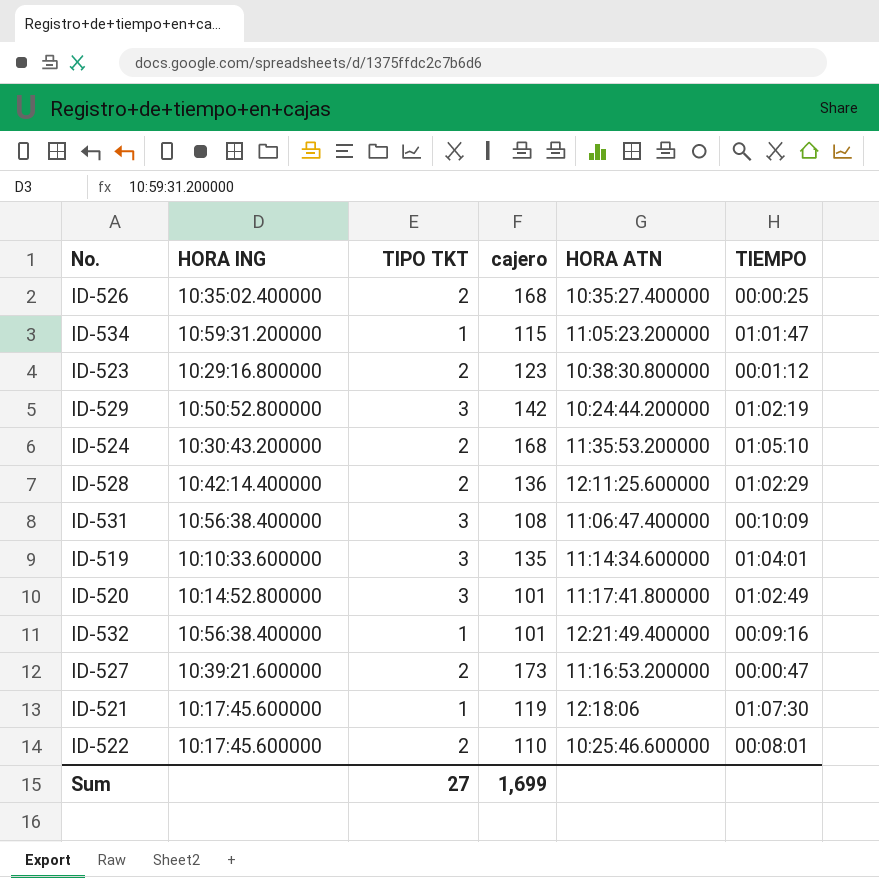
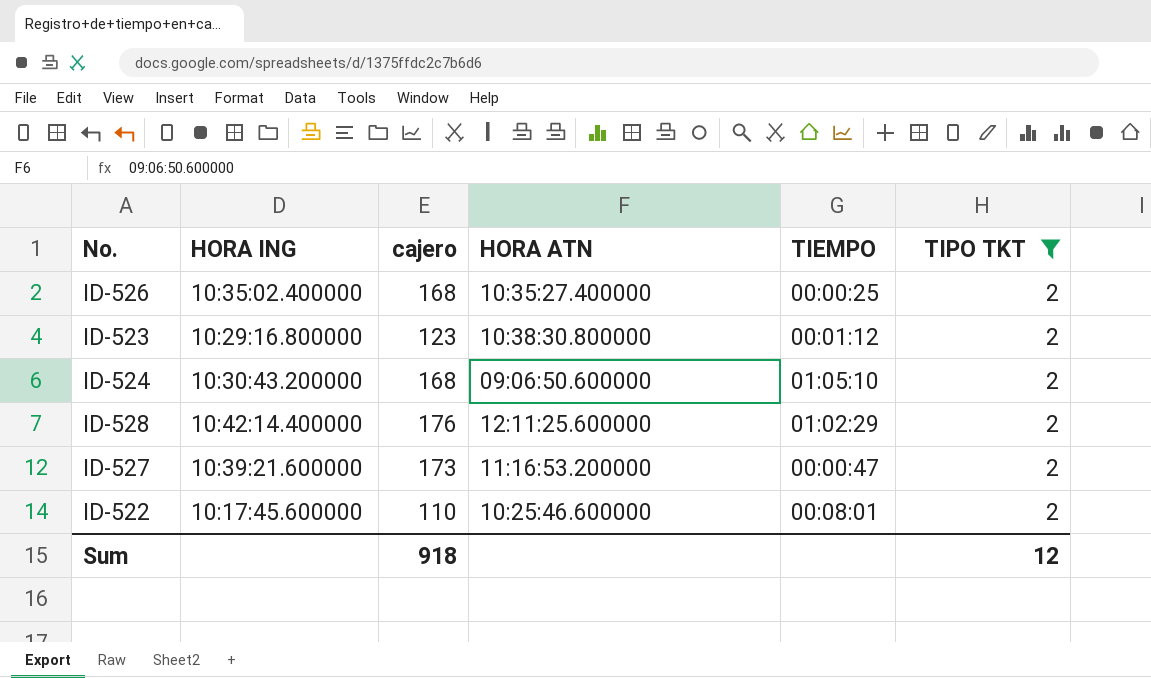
filter: none -> TIPO TKT = 2
column TIPO TKT | position: 3 -> 6
ID-524 | HORA ATN: 11:35:53.200000 -> 09:06:50.600000
ID-528 | cajero: 136 -> 176
Sum | cajero: 1,699 -> 918
Sum | TIPO TKT: 27 -> 12

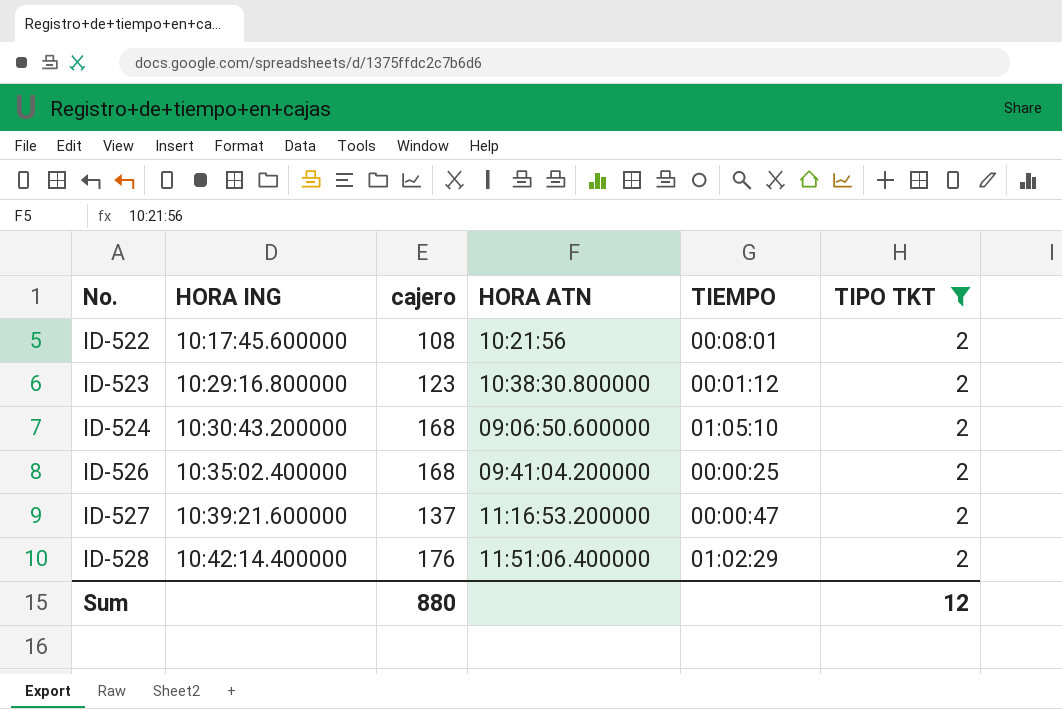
row order: none -> No. ascending
ID-522 | cajero: 110 -> 108
ID-522 | HORA ATN: 10:25:46.600000 -> 10:21:56
ID-526 | HORA ATN: 10:35:27.400000 -> 09:41:04.200000
ID-527 | cajero: 173 -> 137
ID-528 | HORA ATN: 12:11:25.600000 -> 11:51:06.400000
Sum | cajero: 918 -> 880

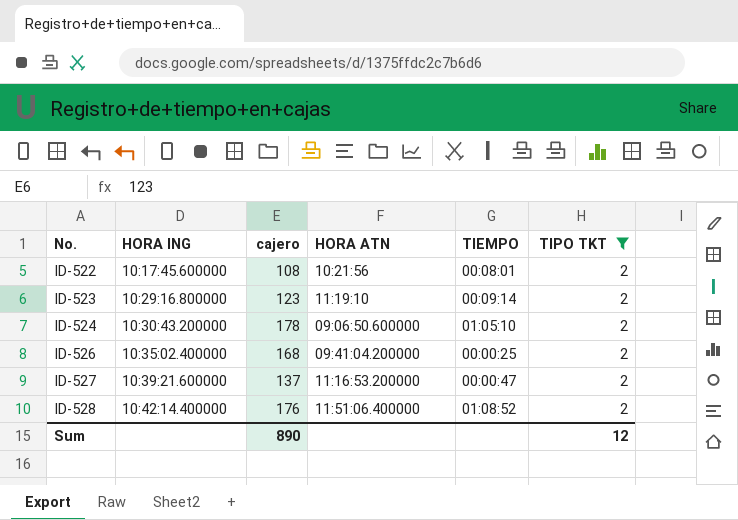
ID-523 | HORA ATN: 10:38:30.800000 -> 11:19:10
ID-523 | TIEMPO: 00:01:12 -> 00:09:14
ID-524 | cajero: 168 -> 178
ID-528 | TIEMPO: 01:02:29 -> 01:08:52
Sum | cajero: 880 -> 890

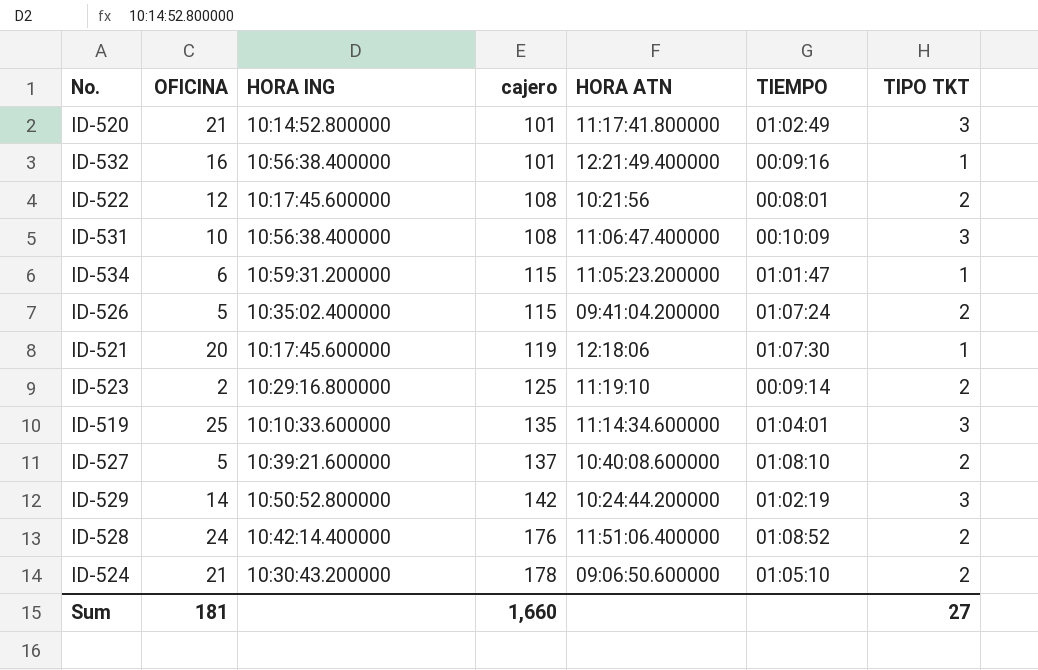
filter: TIPO TKT = 2 -> none
row order: No. ascending -> cajero ascending
column OFICINA | position: none -> 2
ID-526 | cajero: 168 -> 115
ID-526 | TIEMPO: 00:00:25 -> 01:07:24
ID-523 | cajero: 123 -> 125
ID-527 | HORA ATN: 11:16:53.200000 -> 10:40:08.600000
ID-527 | TIEMPO: 00:00:47 -> 01:08:10
Sum | cajero: 890 -> 1,660
Sum | TIPO TKT: 12 -> 27

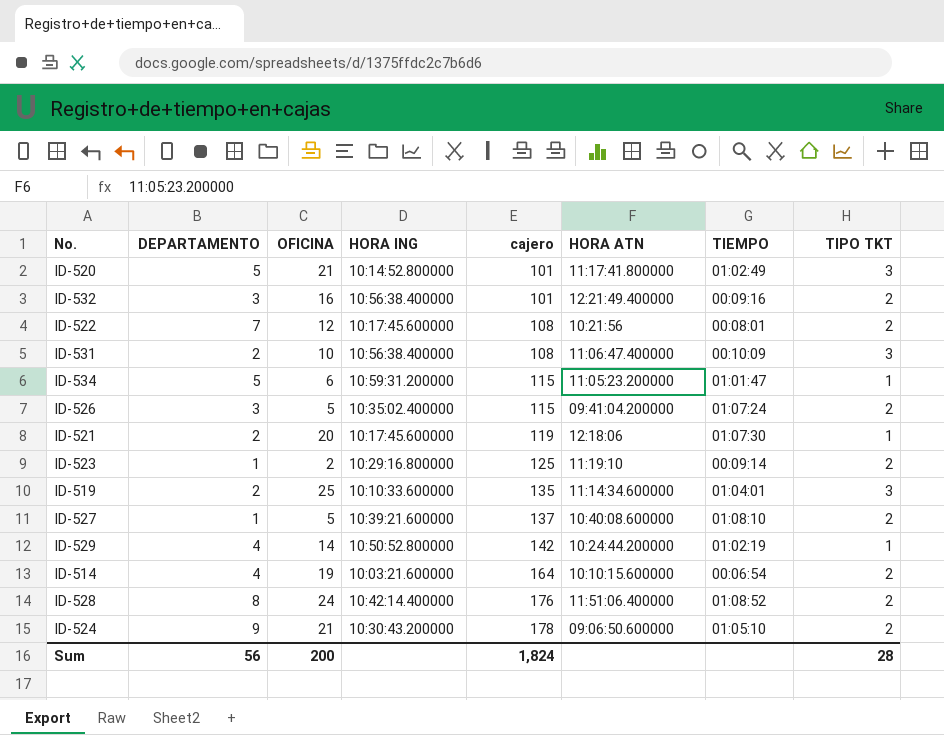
column DEPARTAMENTO | position: none -> 2
ID-532 | TIPO TKT: 1 -> 2
ID-529 | TIPO TKT: 3 -> 1
row ID-514: none -> 4 | 19 | 10:03:21.600000 | 164 | 10:10:15.600000 | 00:06:54 | 2
Sum | OFICINA: 181 -> 200
Sum | cajero: 1,660 -> 1,824
Sum | TIPO TKT: 27 -> 28

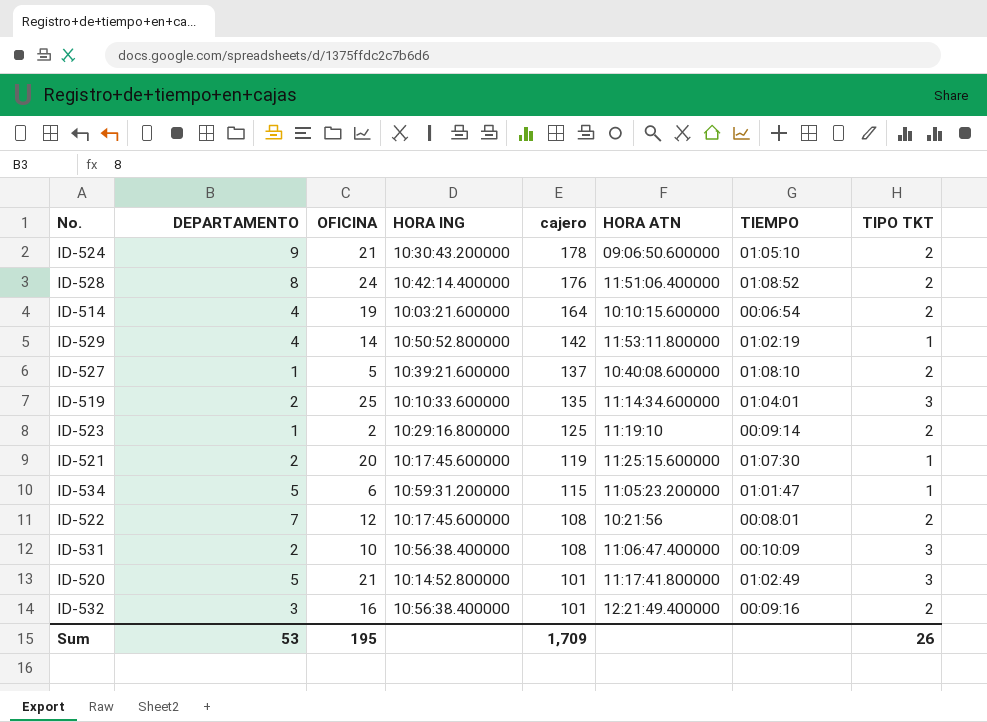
row order: cajero ascending -> cajero descending
row ID-526: 3 | 5 | 10:35:02.400000 | 115 | 09:41:04.200000 | 01:07:24 | 2 -> none
ID-529 | HORA ATN: 10:24:44.200000 -> 11:53:11.800000
ID-521 | HORA ATN: 12:18:06 -> 11:25:15.600000
Sum | DEPARTAMENTO: 56 -> 53
Sum | OFICINA: 200 -> 195
Sum | cajero: 1,824 -> 1,709
Sum | TIPO TKT: 28 -> 26

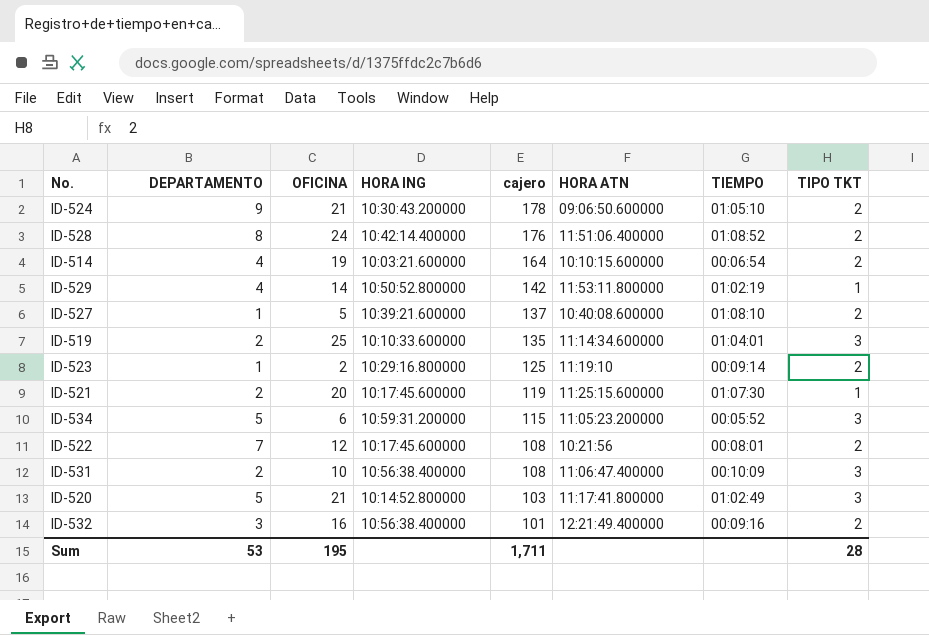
ID-534 | TIEMPO: 01:01:47 -> 00:05:52
ID-534 | TIPO TKT: 1 -> 3
ID-520 | cajero: 101 -> 103
Sum | cajero: 1,709 -> 1,711
Sum | TIPO TKT: 26 -> 28

